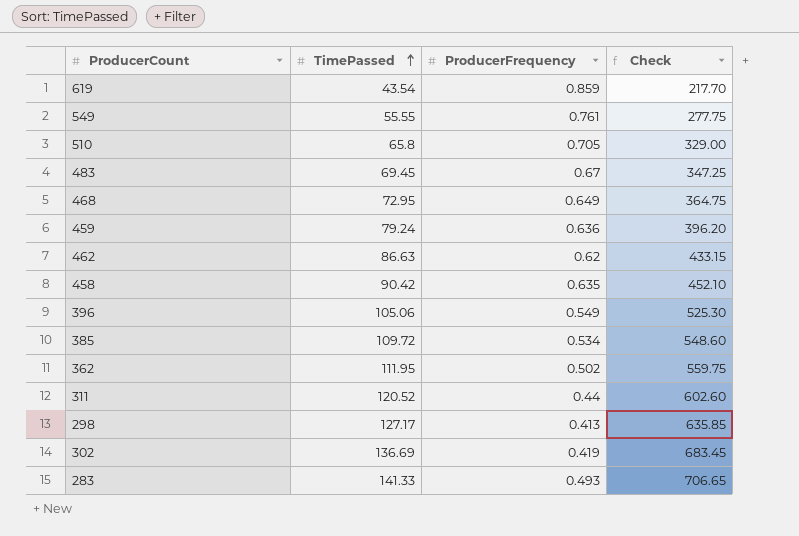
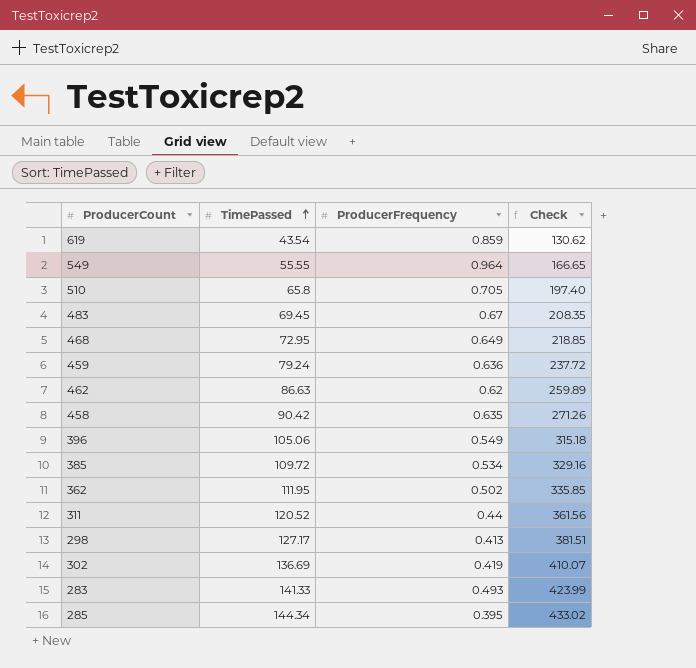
column Check | formula: [TimePassed] * 5 -> [TimePassed] * 3
549 | ProducerFrequency: 0.761 -> 0.964
row 285: none -> 144.34 | 0.395 | 433.02

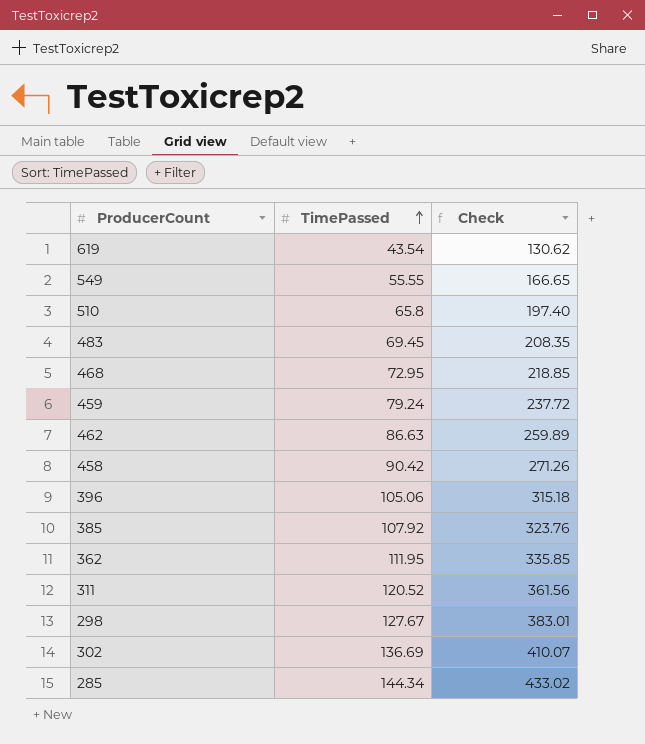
column ProducerFrequency | position: 3 -> none
row 283: 141.33 | 0.493 | 423.99 -> none
385 | TimePassed: 109.72 -> 107.92
385 | Check: 329.16 -> 323.76
298 | TimePassed: 127.17 -> 127.67
298 | Check: 381.51 -> 383.01

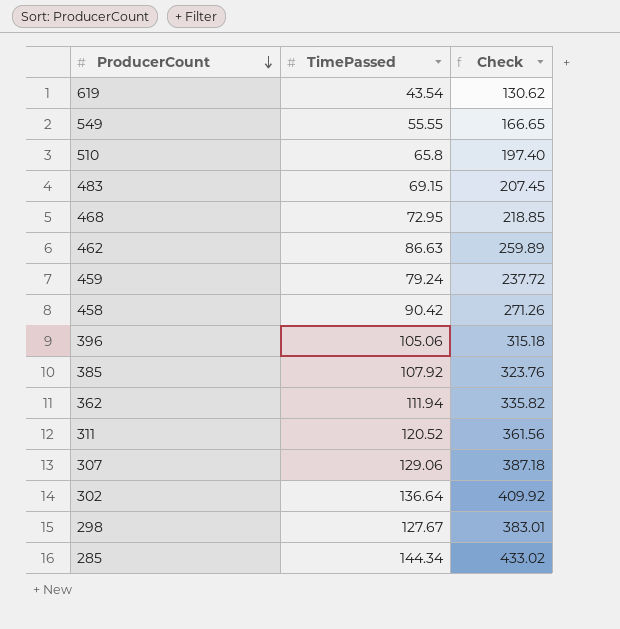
row order: TimePassed ascending -> ProducerCount descending
483 | TimePassed: 69.45 -> 69.15
483 | Check: 208.35 -> 207.45
362 | TimePassed: 111.95 -> 111.94
362 | Check: 335.85 -> 335.82
row 307: none -> 129.06 | 387.18
302 | TimePassed: 136.69 -> 136.64
302 | Check: 410.07 -> 409.92

